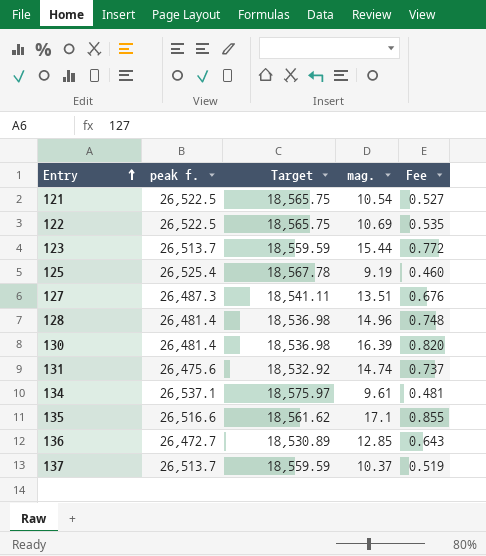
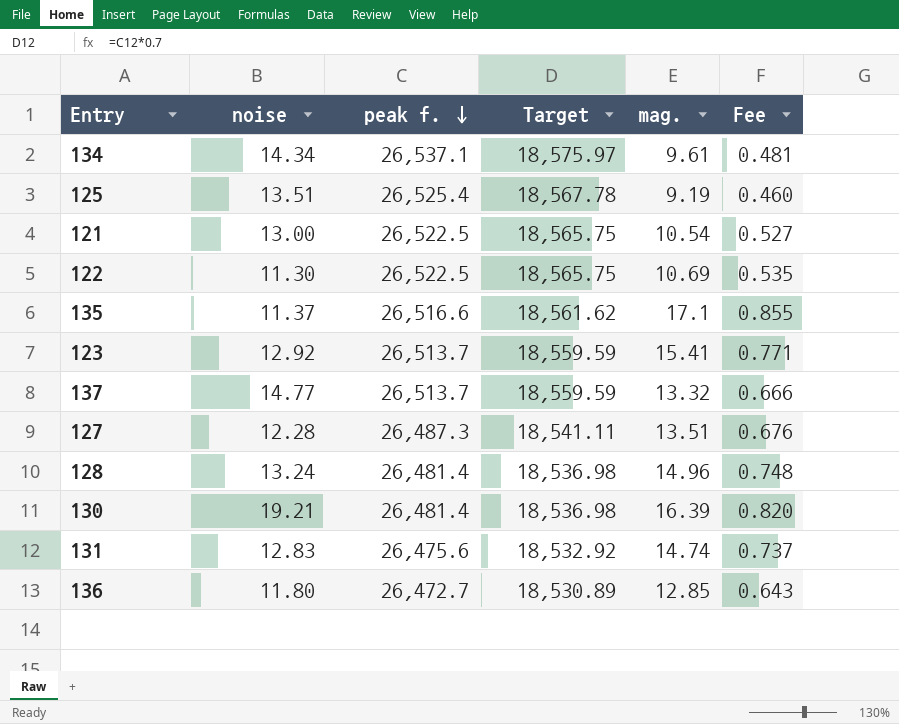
row order: Entry ascending -> peak f. descending
column noise | position: none -> 2
123 | mag.: 15.44 -> 15.41
123 | Fee: 0.772 -> 0.771
137 | mag.: 10.37 -> 13.32
137 | Fee: 0.519 -> 0.666

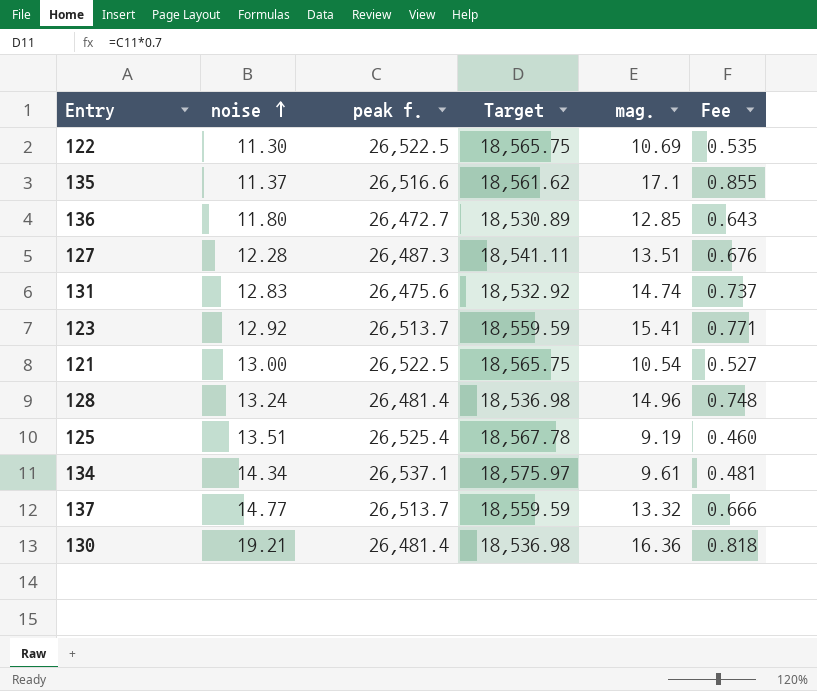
row order: peak f. descending -> noise ascending
130 | mag.: 16.39 -> 16.36
130 | Fee: 0.820 -> 0.818

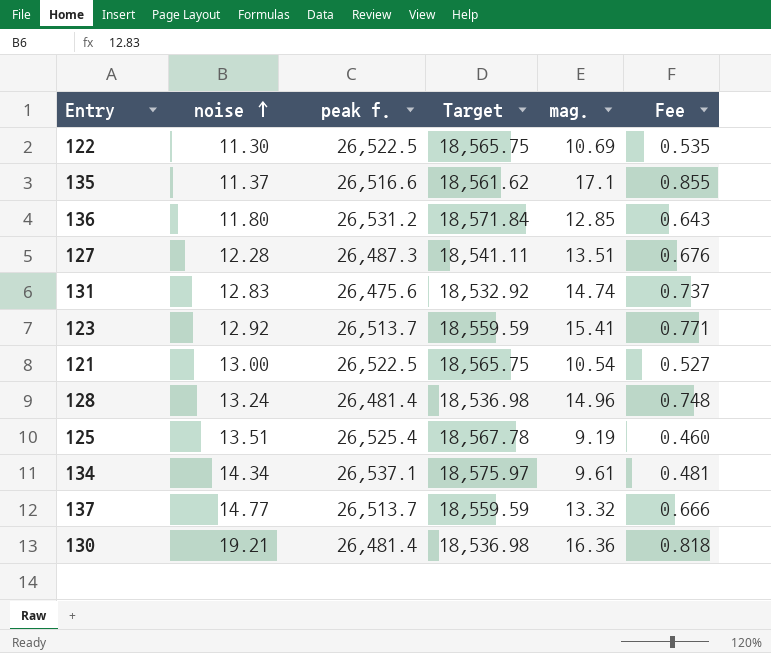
136 | peak f.: 26,472.7 -> 26,531.2
136 | Target: 18,530.89 -> 18,571.84

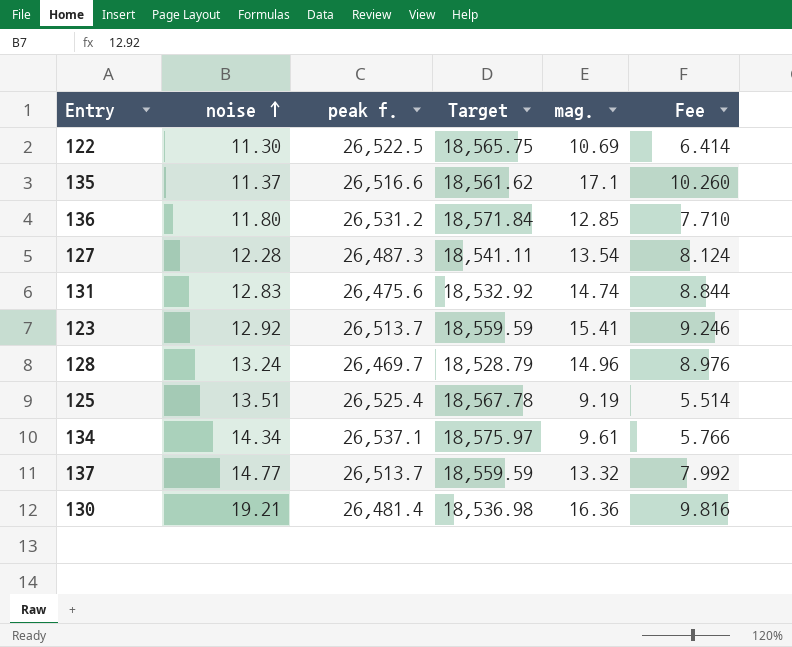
column Fee | formula: [mag.] * 0.05 -> [mag.] * 0.6
row 121: 13.00 | 26,522.5 | 18,565.75 | 10.54 | 0.527 -> none
127 | mag.: 13.51 -> 13.54
128 | peak f.: 26,481.4 -> 26,469.7
128 | Target: 18,536.98 -> 18,528.79

